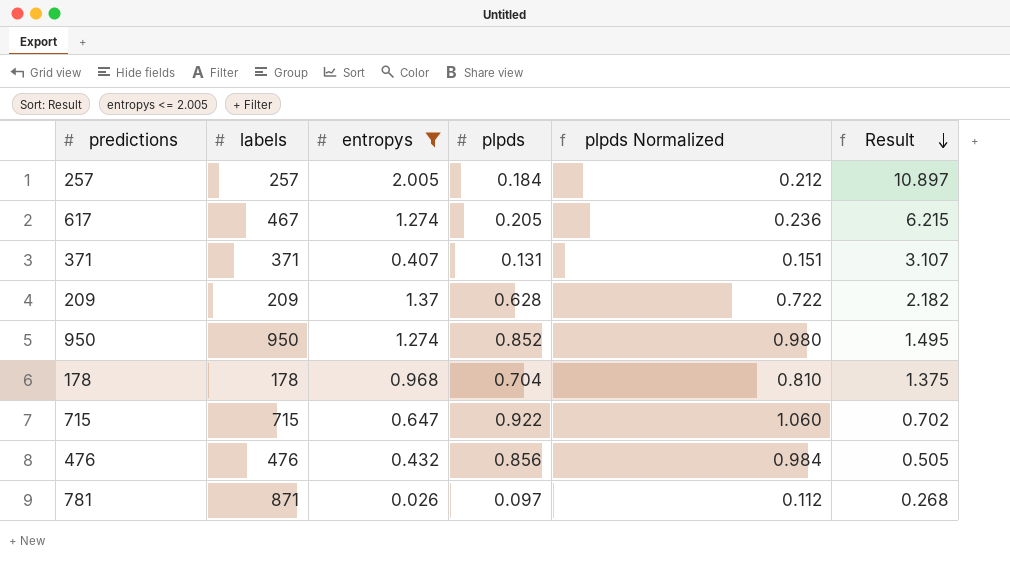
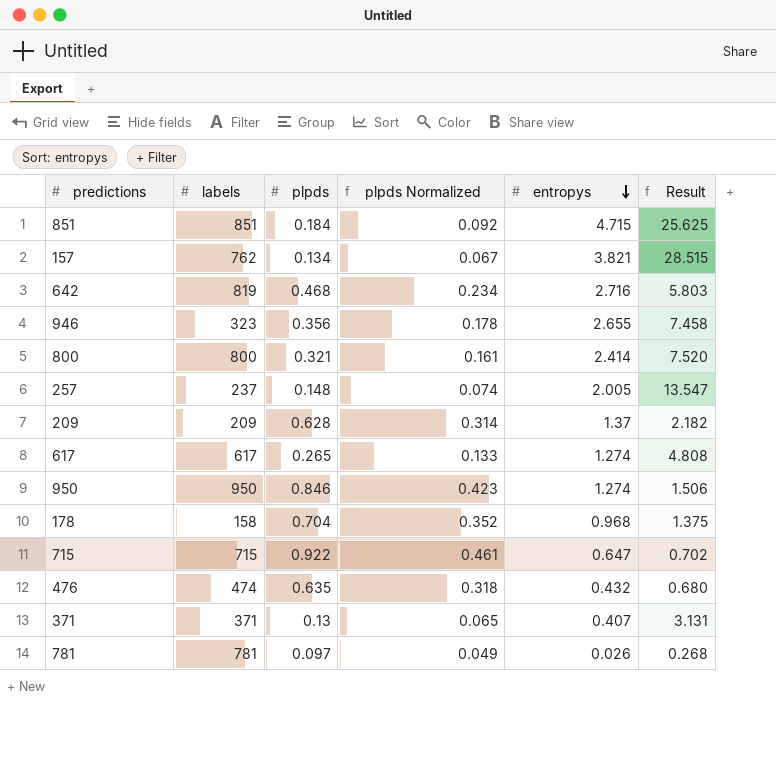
filter: entropys <= 2.005 -> none
row order: Result descending -> entropys descending
column plpds Normalized | formula: [plpds] * 1.15 -> [plpds] * 0.5
column entropys | position: 3 -> 5
257 | labels: 257 -> 237
257 | plpds: 0.184 -> 0.148
257 | Result: 10.897 -> 13.547
617 | labels: 467 -> 617
617 | plpds: 0.205 -> 0.265
617 | Result: 6.215 -> 4.808
950 | plpds: 0.852 -> 0.846
950 | Result: 1.495 -> 1.506
178 | labels: 178 -> 158
476 | labels: 476 -> 474
476 | plpds: 0.856 -> 0.635
476 | Result: 0.505 -> 0.680
371 | plpds: 0.131 -> 0.13
371 | Result: 3.107 -> 3.131
781 | labels: 871 -> 781

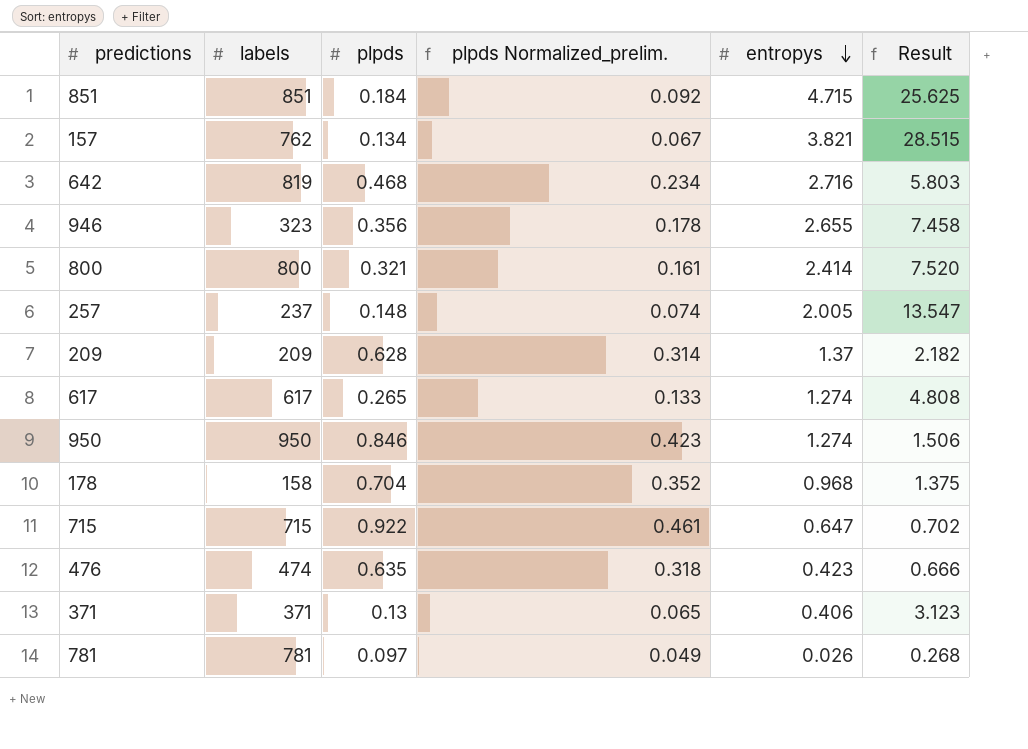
column name: plpds Normalized -> plpds Normalized_prelim.
476 | entropys: 0.432 -> 0.423
476 | Result: 0.680 -> 0.666
371 | entropys: 0.407 -> 0.406
371 | Result: 3.131 -> 3.123

